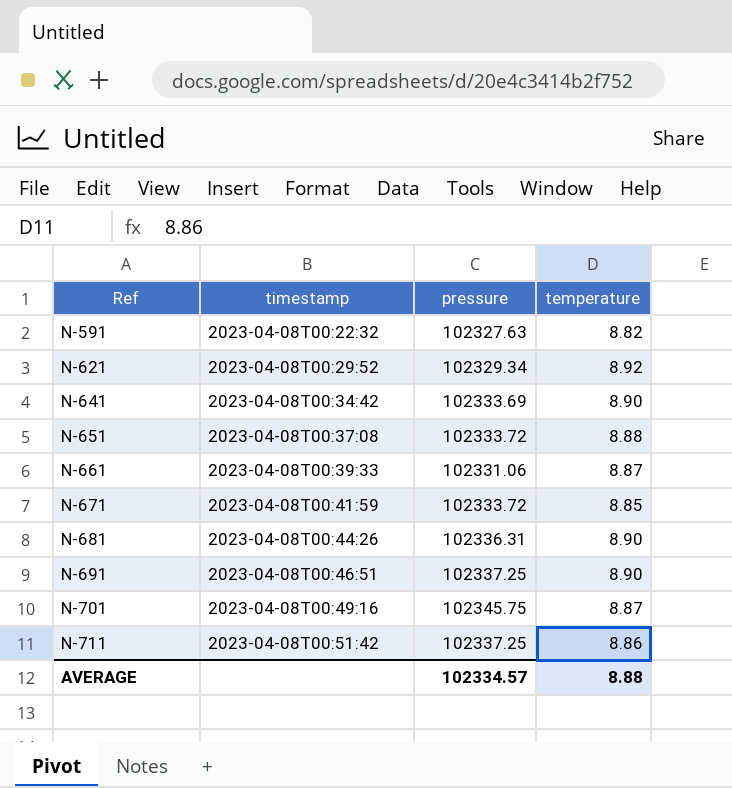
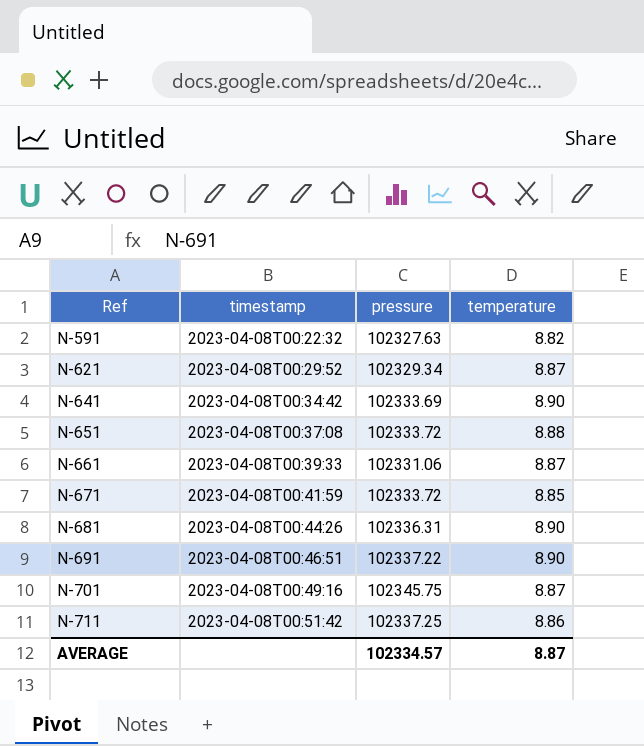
N-621 | temperature: 8.92 -> 8.87
N-691 | pressure: 102337.25 -> 102337.22
AVERAGE | temperature: 8.88 -> 8.87

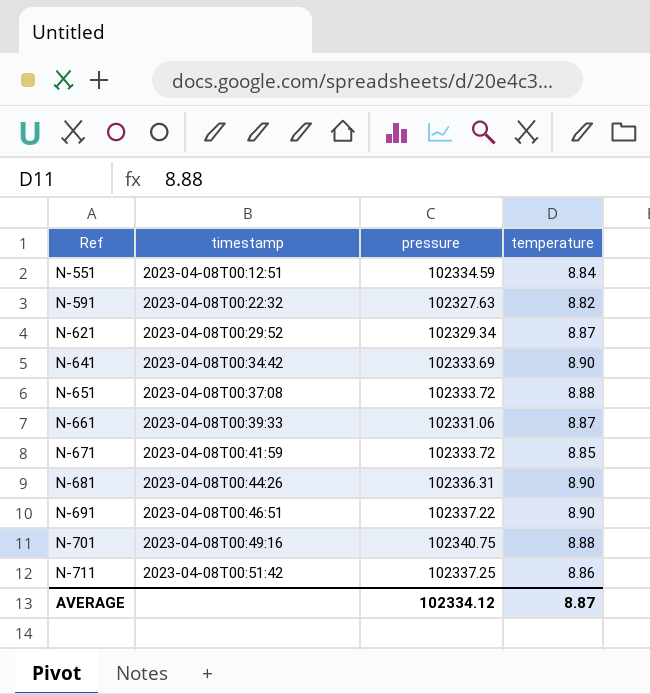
row N-551: none -> 2023-04-08T00:12:51 | 102334.59 | 8.84
N-701 | pressure: 102345.75 -> 102340.75
N-701 | temperature: 8.87 -> 8.88
AVERAGE | pressure: 102334.57 -> 102334.12

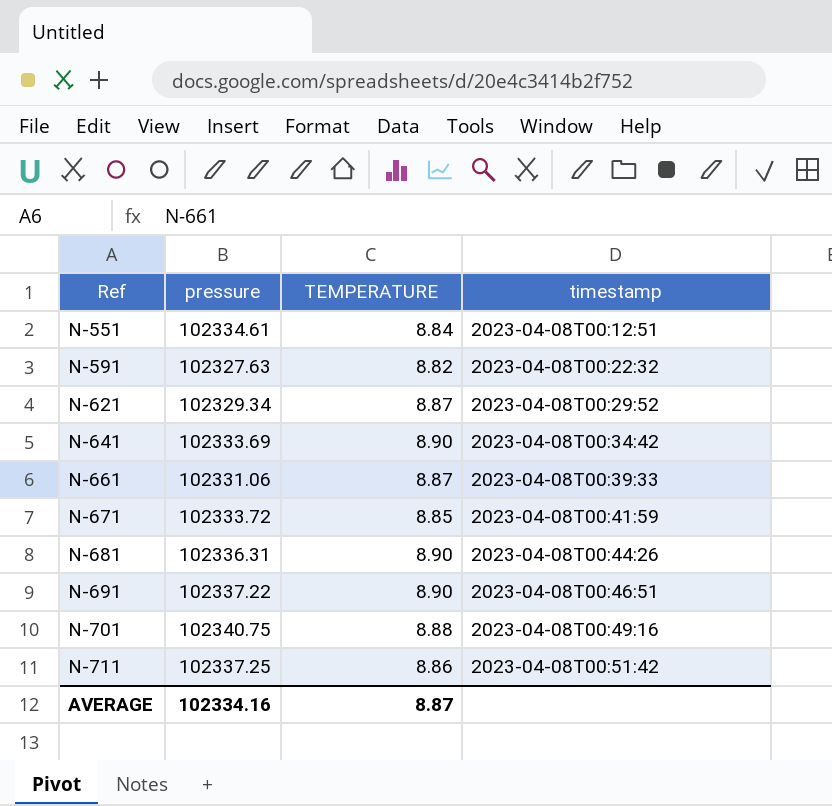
column name: temperature -> TEMPERATURE
column timestamp | position: 2 -> 4
row N-651: 2023-04-08T00:37:08 | 102333.72 | 8.88 -> none
N-551 | pressure: 102334.59 -> 102334.61
AVERAGE | pressure: 102334.12 -> 102334.16

